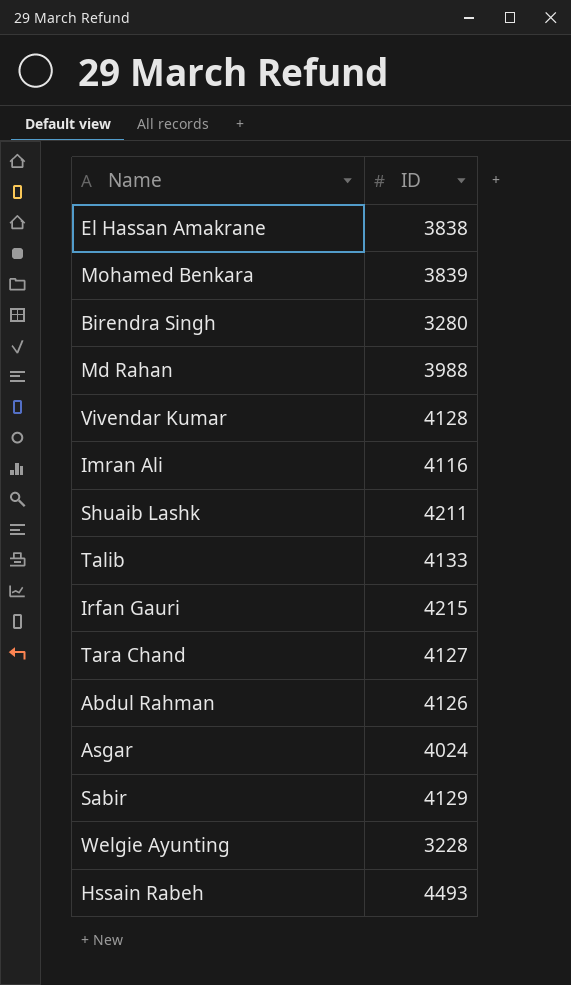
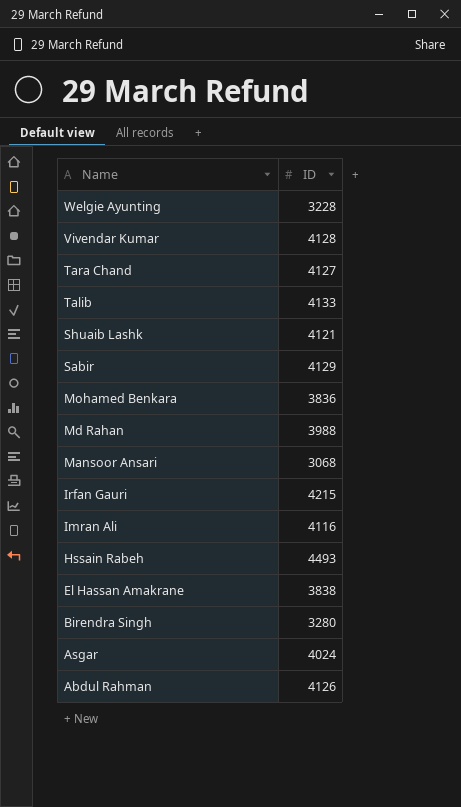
row order: none -> Name descending
Shuaib Lashk | ID: 4211 -> 4121
Mohamed Benkara | ID: 3839 -> 3836
row Mansoor Ansari: none -> 3068

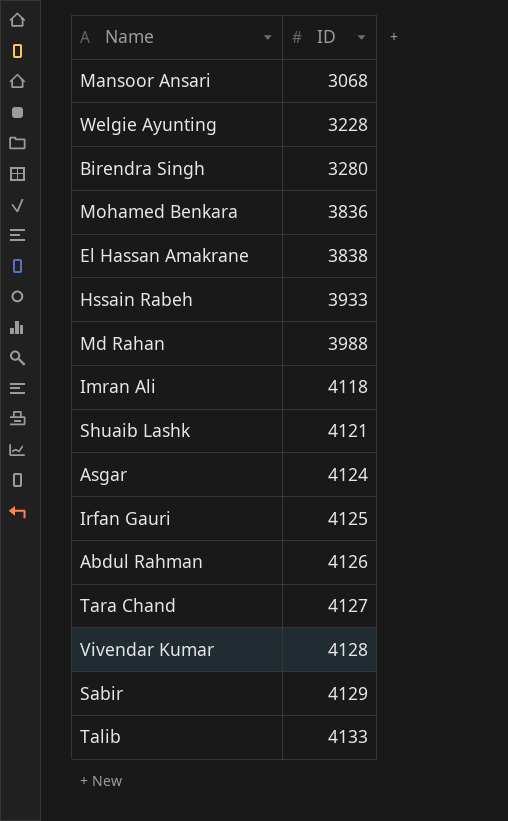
row order: Name descending -> ID ascending
Hssain Rabeh | ID: 4493 -> 3933
Imran Ali | ID: 4116 -> 4118
Asgar | ID: 4024 -> 4124
Irfan Gauri | ID: 4215 -> 4125

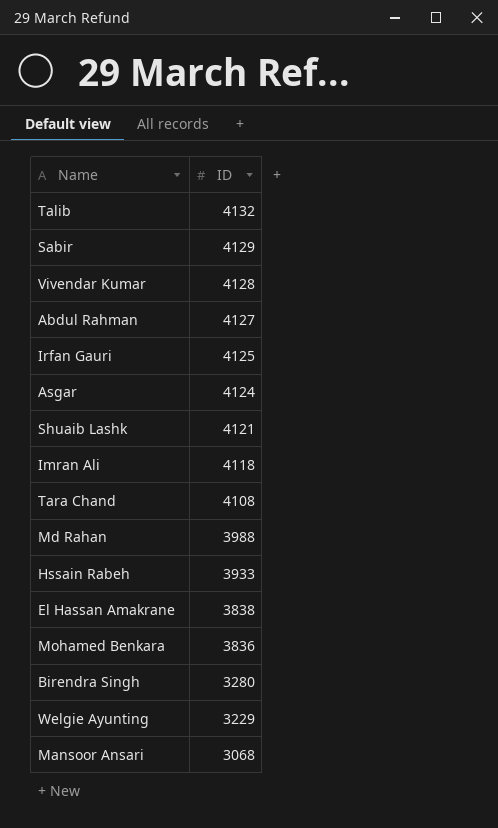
row order: ID ascending -> ID descending
Talib | ID: 4133 -> 4132
Abdul Rahman | ID: 4126 -> 4127
Tara Chand | ID: 4127 -> 4108
Welgie Ayunting | ID: 3228 -> 3229

